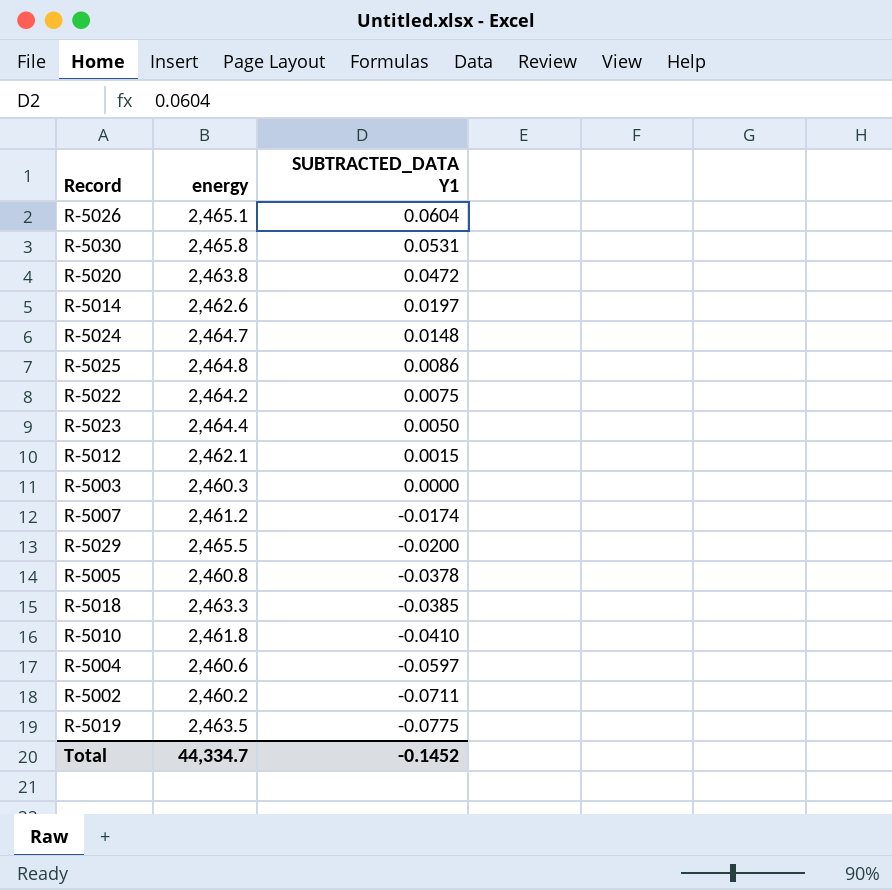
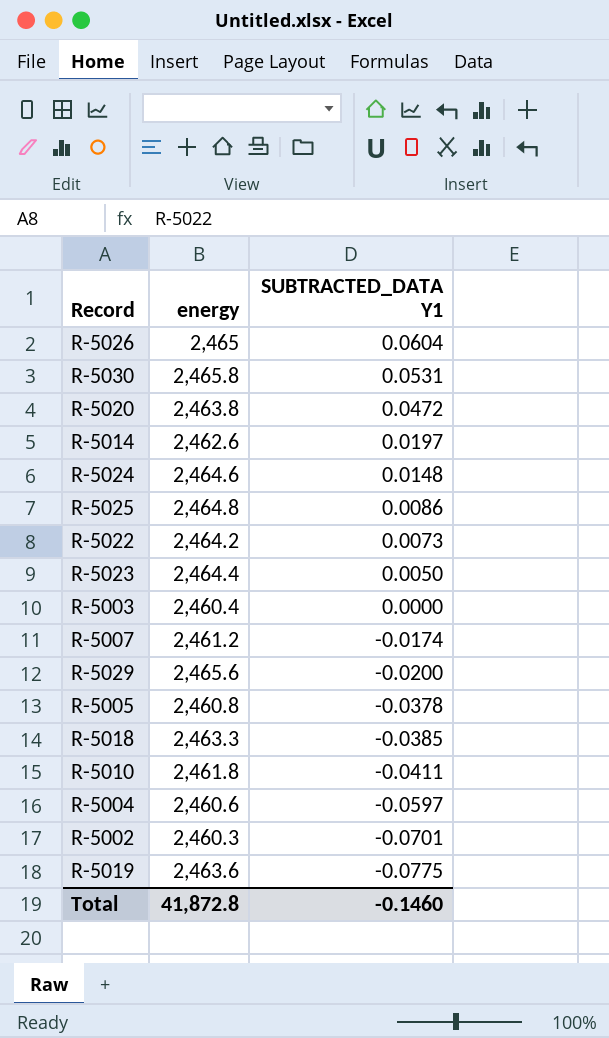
row R-5012: 2,462.1 | 0.0015 -> none
R-5026 | energy: 2,465.1 -> 2,465
R-5024 | energy: 2,464.7 -> 2,464.6
R-5022 | SUBTRACTED_DATA Y1: 0.0075 -> 0.0073
R-5003 | energy: 2,460.3 -> 2,460.4
R-5029 | energy: 2,465.5 -> 2,465.6
R-5010 | SUBTRACTED_DATA Y1: -0.0410 -> -0.0411
R-5002 | energy: 2,460.2 -> 2,460.3
R-5002 | SUBTRACTED_DATA Y1: -0.0711 -> -0.0701
R-5019 | energy: 2,463.5 -> 2,463.6
Total | energy: 44,334.7 -> 41,872.8
Total | SUBTRACTED_DATA Y1: -0.1452 -> -0.1460

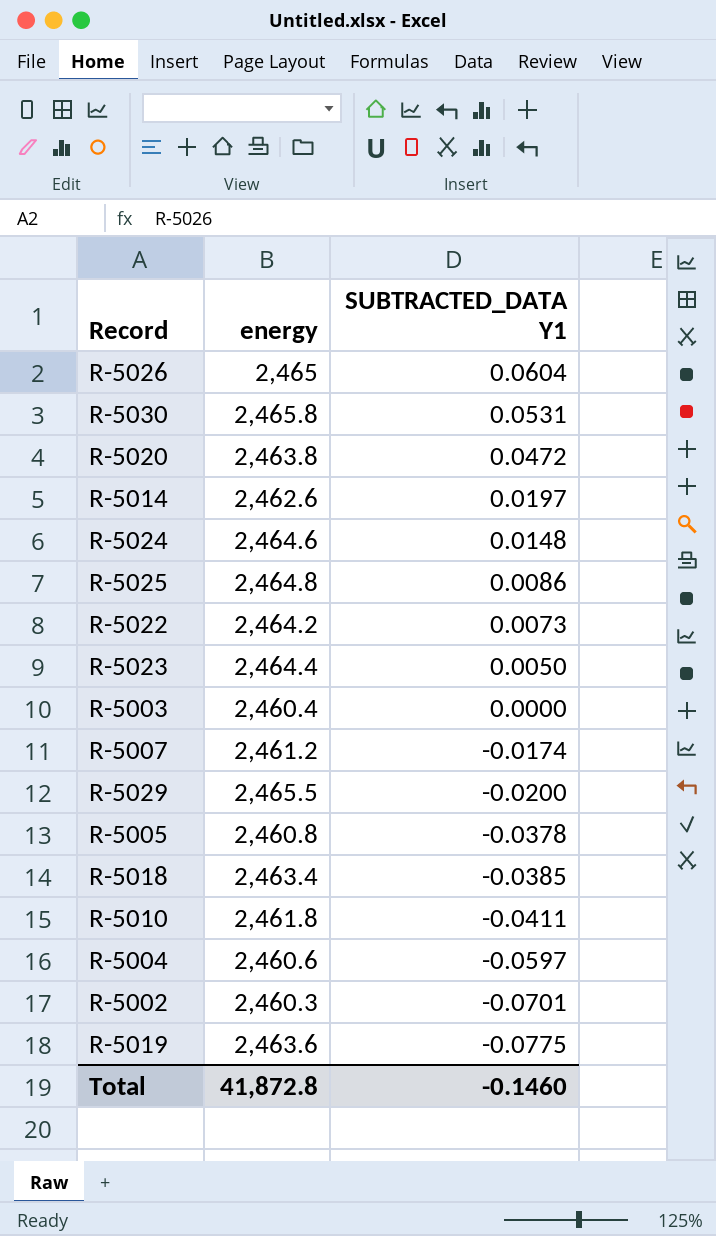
R-5029 | energy: 2,465.6 -> 2,465.5
R-5018 | energy: 2,463.3 -> 2,463.4

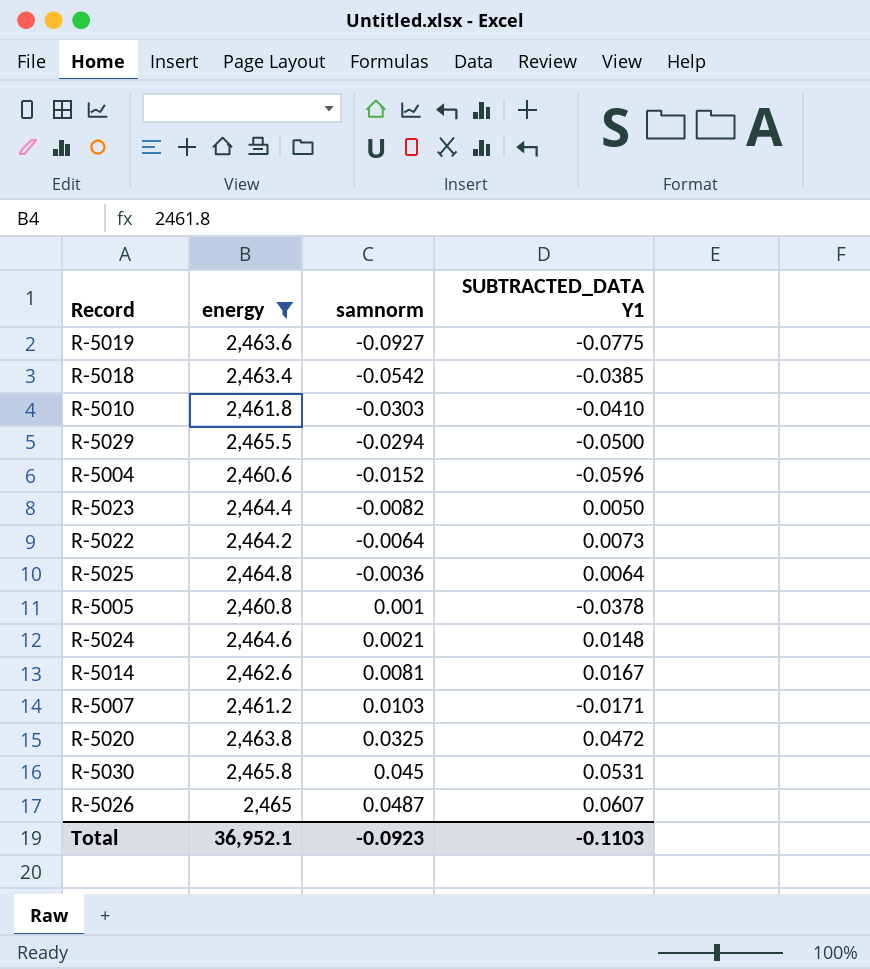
filter: none -> energy >= 2,460.6
row order: SUBTRACTED_DATA Y1 descending -> samnorm ascending
column samnorm | position: none -> 3
R-5010 | SUBTRACTED_DATA Y1: -0.0411 -> -0.0410
R-5029 | SUBTRACTED_DATA Y1: -0.0200 -> -0.0500
R-5004 | SUBTRACTED_DATA Y1: -0.0597 -> -0.0596
R-5025 | SUBTRACTED_DATA Y1: 0.0086 -> 0.0064
R-5014 | SUBTRACTED_DATA Y1: 0.0197 -> 0.0167
R-5007 | SUBTRACTED_DATA Y1: -0.0174 -> -0.0171
R-5026 | SUBTRACTED_DATA Y1: 0.0604 -> 0.0607
Total | energy: 41,872.8 -> 36,952.1
Total | SUBTRACTED_DATA Y1: -0.1460 -> -0.1103

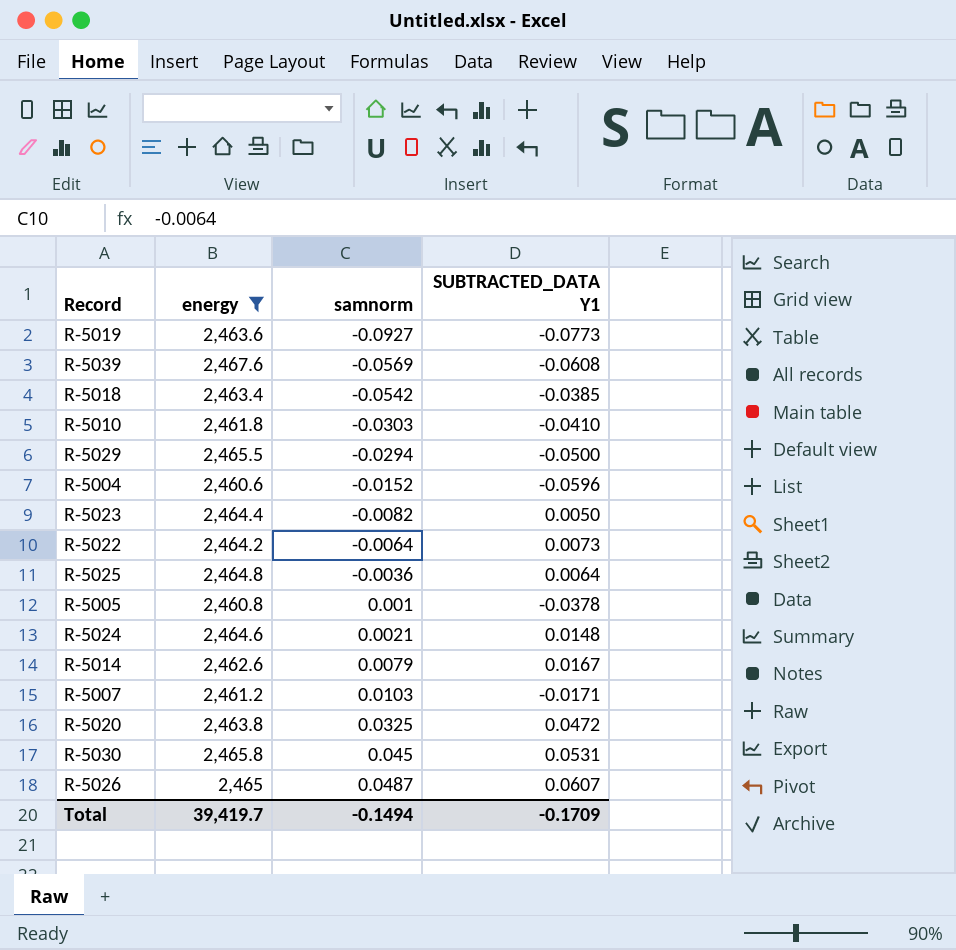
R-5019 | SUBTRACTED_DATA Y1: -0.0775 -> -0.0773
row R-5039: none -> 2,467.6 | -0.0569 | -0.0608
R-5014 | samnorm: 0.0081 -> 0.0079
Total | energy: 36,952.1 -> 39,419.7
Total | samnorm: -0.0923 -> -0.1494
Total | SUBTRACTED_DATA Y1: -0.1103 -> -0.1709

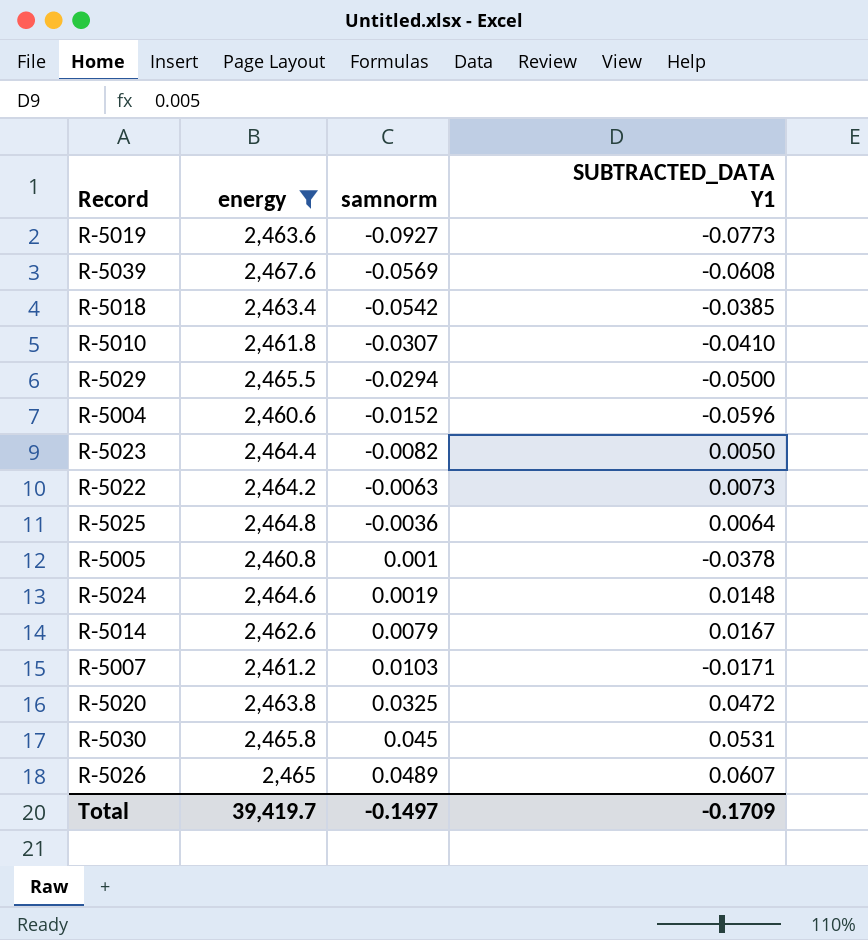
R-5010 | samnorm: -0.0303 -> -0.0307
R-5022 | samnorm: -0.0064 -> -0.0063
R-5024 | samnorm: 0.0021 -> 0.0019
R-5026 | samnorm: 0.0487 -> 0.0489
Total | samnorm: -0.1494 -> -0.1497

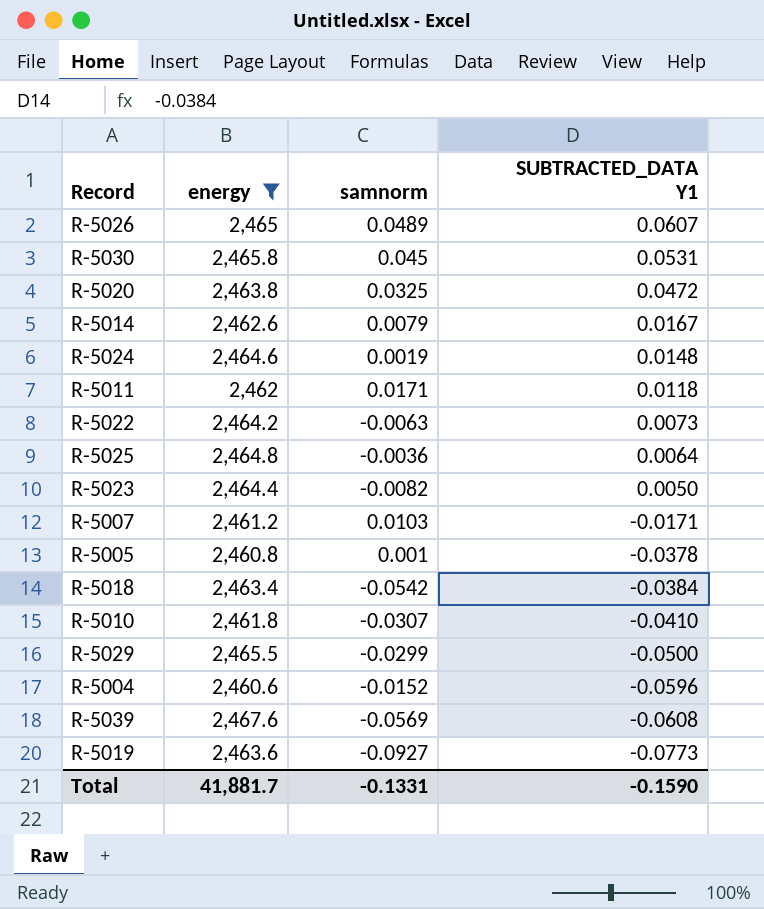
row order: samnorm ascending -> SUBTRACTED_DATA Y1 descending
row R-5011: none -> 2,462 | 0.0171 | 0.0118
R-5018 | SUBTRACTED_DATA Y1: -0.0385 -> -0.0384
R-5029 | samnorm: -0.0294 -> -0.0299
Total | energy: 39,419.7 -> 41,881.7
Total | samnorm: -0.1497 -> -0.1331
Total | SUBTRACTED_DATA Y1: -0.1709 -> -0.1590

